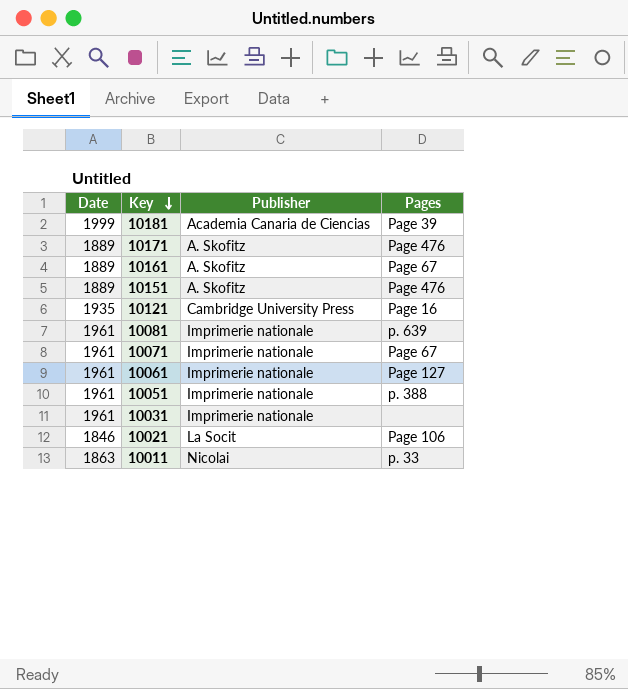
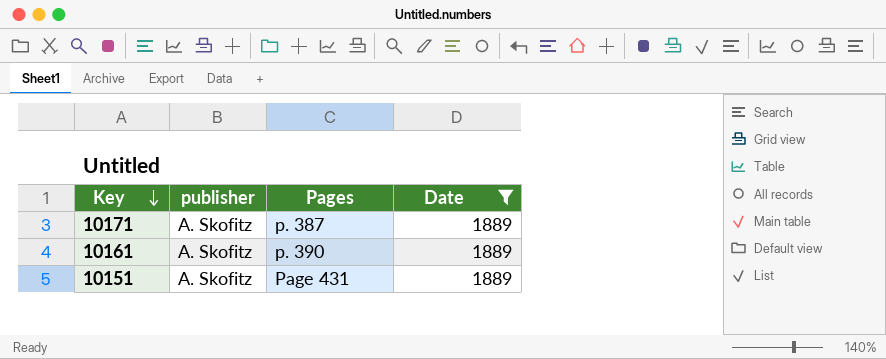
filter: none -> Date = 1889
column name: Publisher -> publisher
column Date | position: 1 -> 4
10171 | Pages: Page 476 -> p. 387
10161 | Pages: Page 67 -> p. 390
10151 | Pages: Page 476 -> Page 431

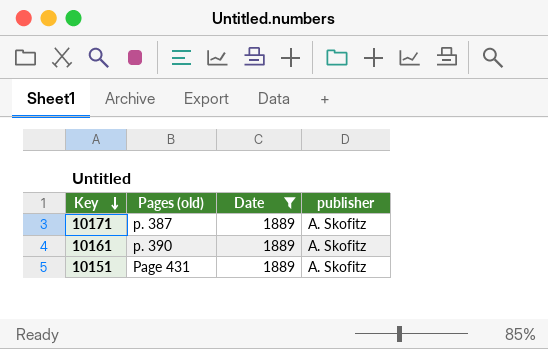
column name: Pages -> Pages (old)
column publisher | position: 2 -> 4

